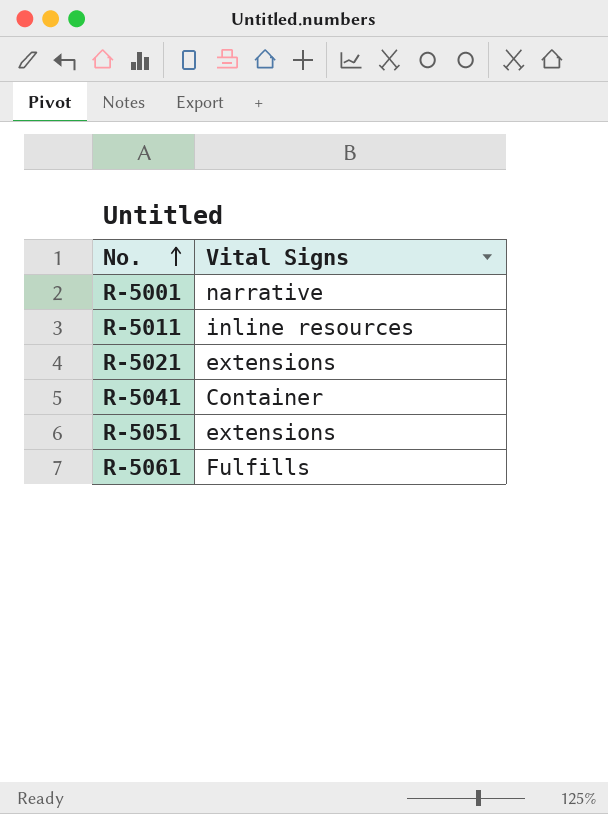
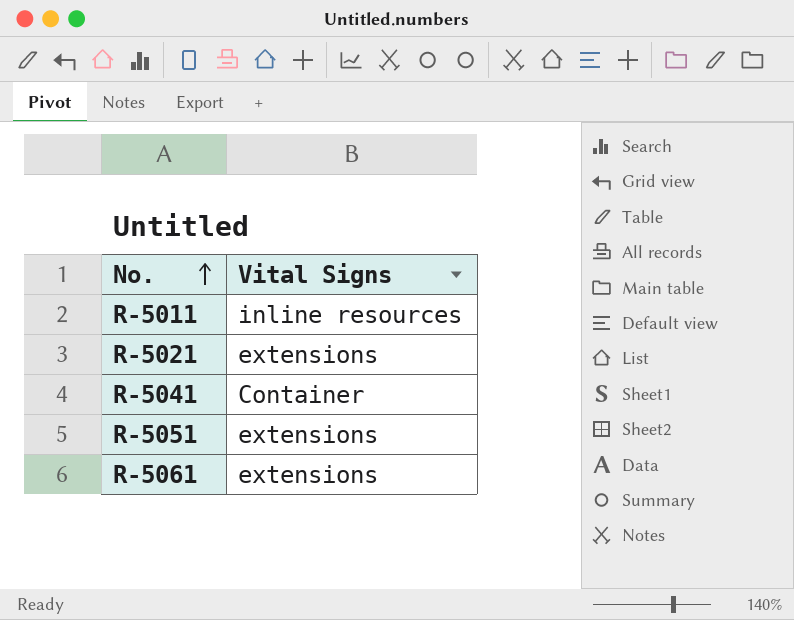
row R-5001: narrative -> none
R-5061 | Vital Signs: Fulfills -> extensions

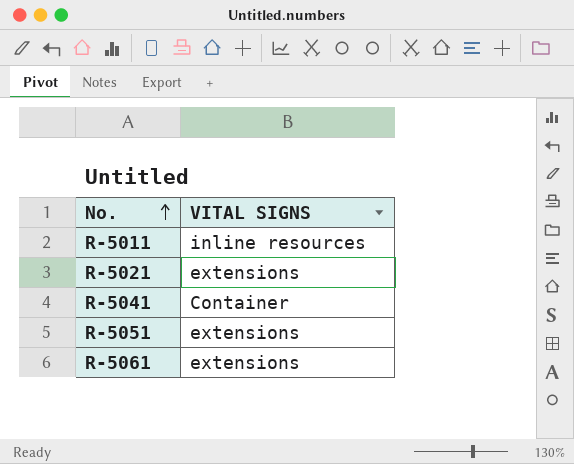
column name: Vital Signs -> VITAL SIGNS

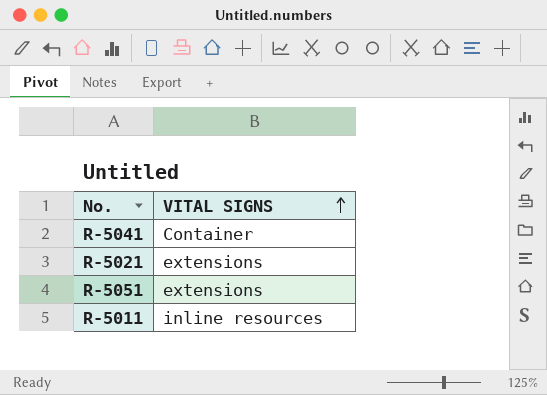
row order: No. ascending -> VITAL SIGNS ascending
row R-5061: extensions -> none

